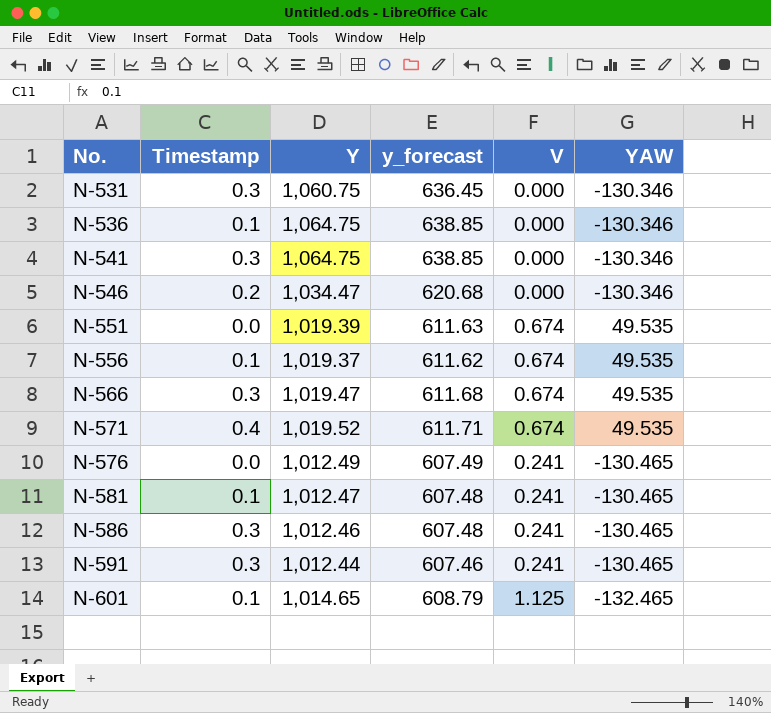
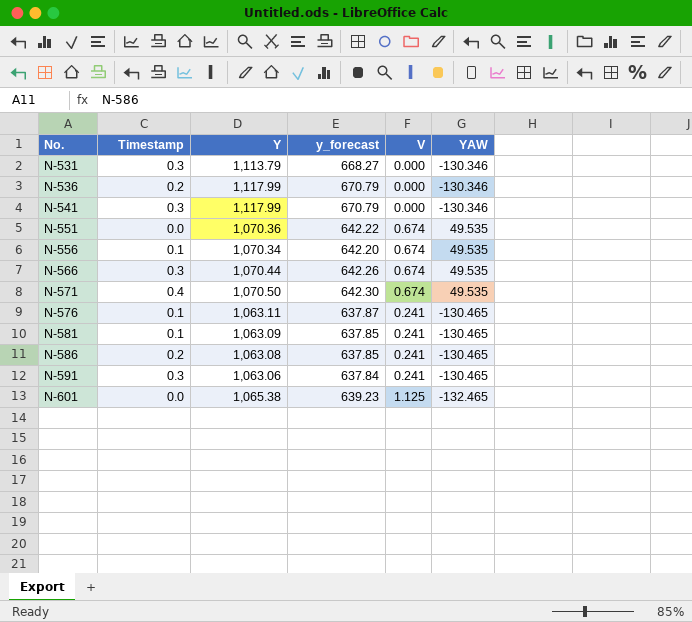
row N-546: 0.2 | 1,034.47 | 620.68 | 0.000 | -130.346 -> none
N-531 | Y: 1,060.75 -> 1,113.79
N-531 | y_forecast: 636.45 -> 668.27
N-536 | Timestamp: 0.1 -> 0.2
N-536 | Y: 1,064.75 -> 1,117.99
N-536 | y_forecast: 638.85 -> 670.79
N-541 | Y: 1,064.75 -> 1,117.99
N-541 | y_forecast: 638.85 -> 670.79
N-551 | Y: 1,019.39 -> 1,070.36
N-551 | y_forecast: 611.63 -> 642.22
N-556 | Y: 1,019.37 -> 1,070.34
N-556 | y_forecast: 611.62 -> 642.20
N-566 | Y: 1,019.47 -> 1,070.44
N-566 | y_forecast: 611.68 -> 642.26
N-571 | Y: 1,019.52 -> 1,070.50
N-571 | y_forecast: 611.71 -> 642.30
N-576 | Timestamp: 0.0 -> 0.1
N-576 | Y: 1,012.49 -> 1,063.11
N-576 | y_forecast: 607.49 -> 637.87
N-581 | Y: 1,012.47 -> 1,063.09
N-581 | y_forecast: 607.48 -> 637.85
N-586 | Timestamp: 0.3 -> 0.2
N-586 | Y: 1,012.46 -> 1,063.08
N-586 | y_forecast: 607.48 -> 637.85
N-591 | Y: 1,012.44 -> 1,063.06
N-591 | y_forecast: 607.46 -> 637.84
N-601 | Timestamp: 0.1 -> 0.0
N-601 | Y: 1,014.65 -> 1,065.38
N-601 | y_forecast: 608.79 -> 639.23

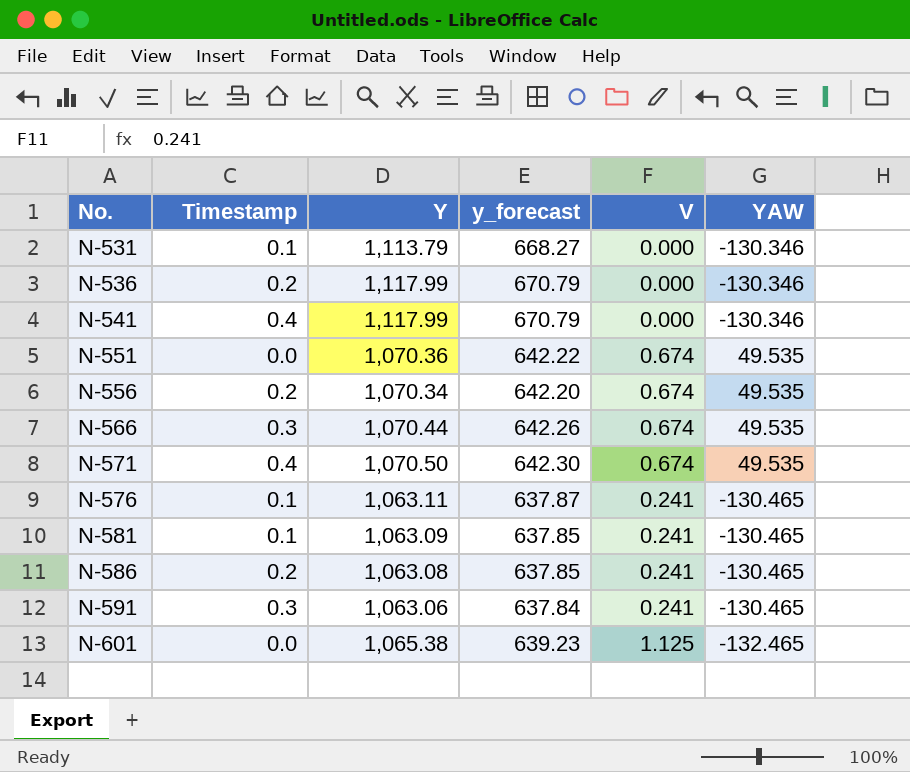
N-531 | Timestamp: 0.3 -> 0.1
N-541 | Timestamp: 0.3 -> 0.4
N-556 | Timestamp: 0.1 -> 0.2

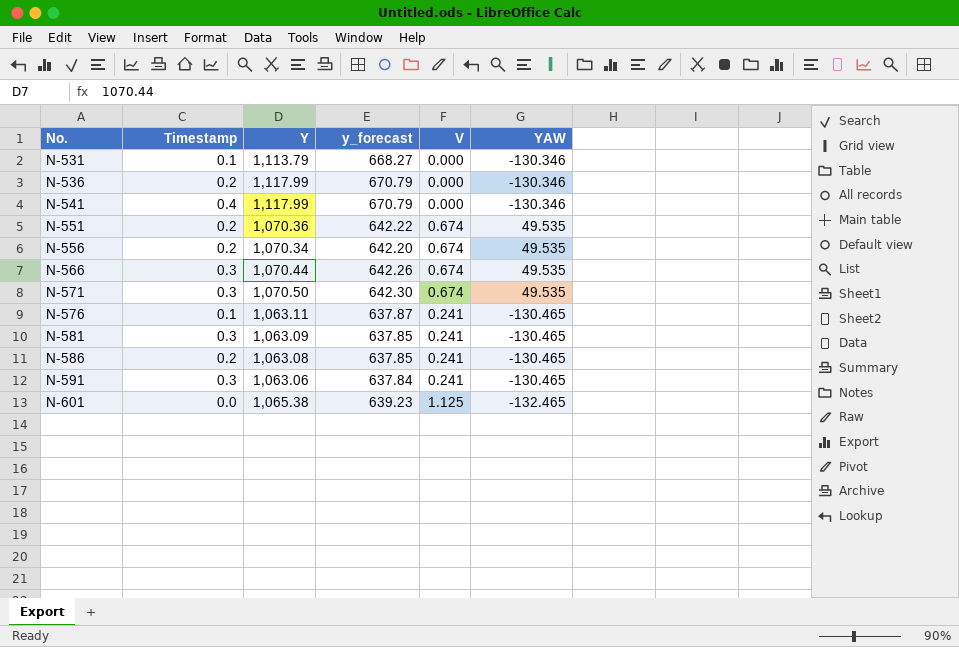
N-551 | Timestamp: 0.0 -> 0.2
N-571 | Timestamp: 0.4 -> 0.3
N-581 | Timestamp: 0.1 -> 0.3

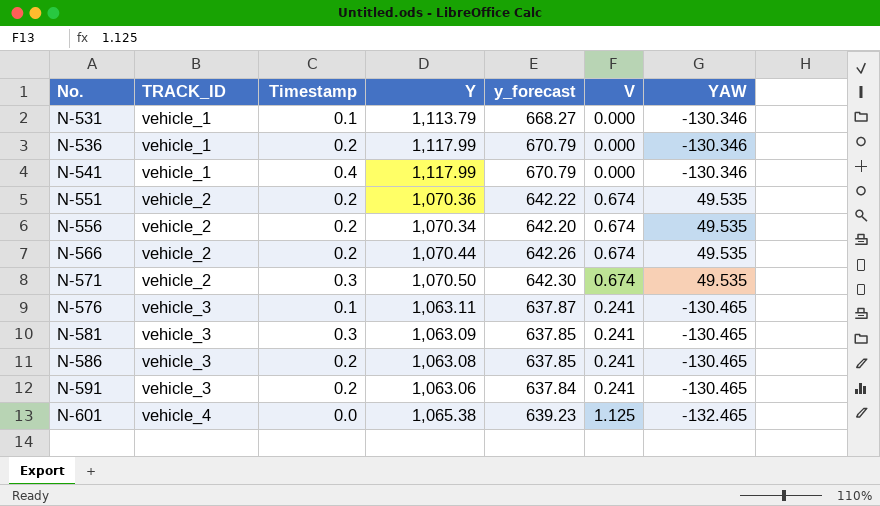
column TRACK_ID | position: none -> 2
N-566 | Timestamp: 0.3 -> 0.2
N-591 | Timestamp: 0.3 -> 0.2

